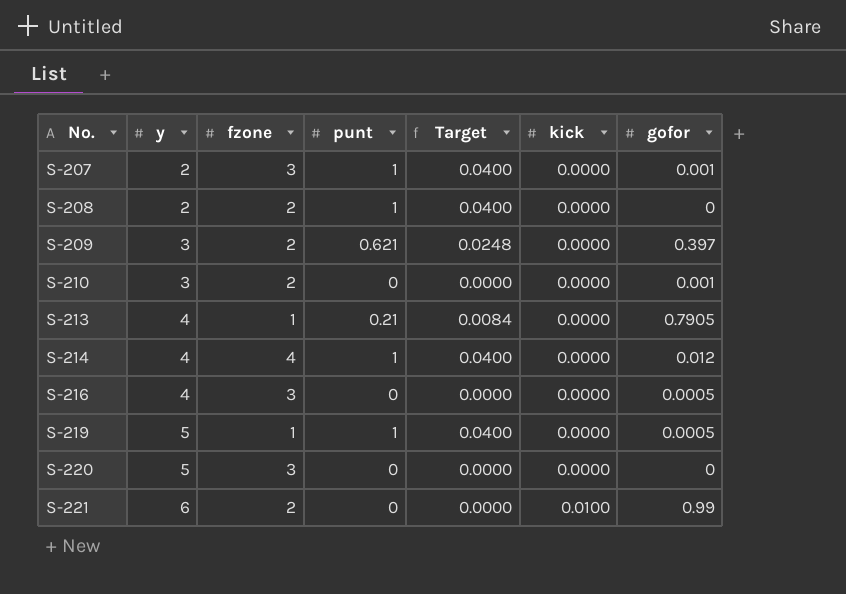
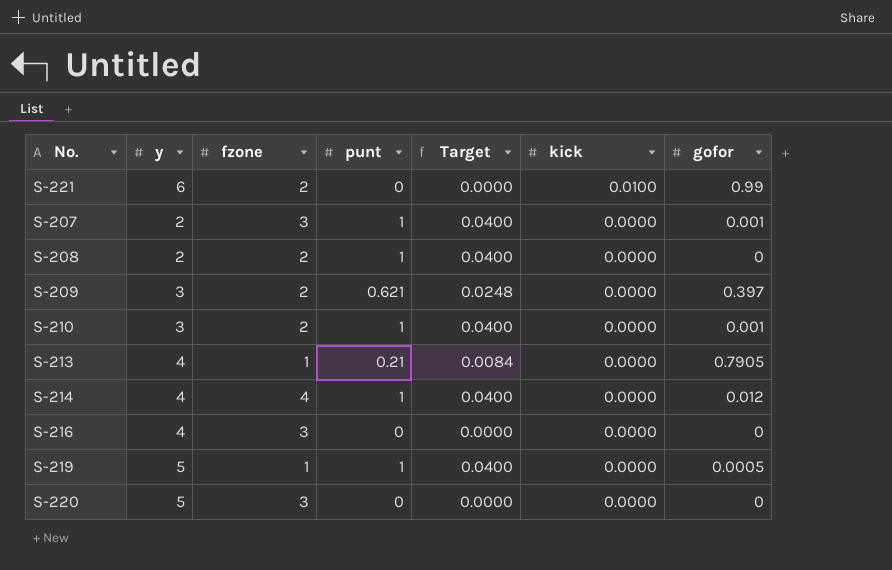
row order: No. ascending -> kick descending
S-210 | punt: 0 -> 1
S-210 | Target: 0.0000 -> 0.0400
S-216 | gofor: 0.0005 -> 0

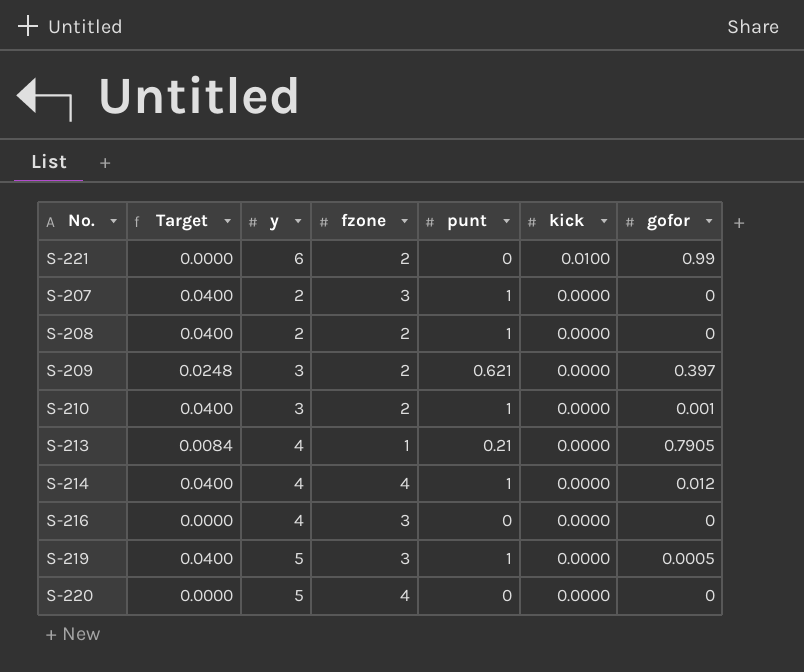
column Target | position: 5 -> 2
S-207 | gofor: 0.001 -> 0
S-219 | fzone: 1 -> 3
S-220 | fzone: 3 -> 4

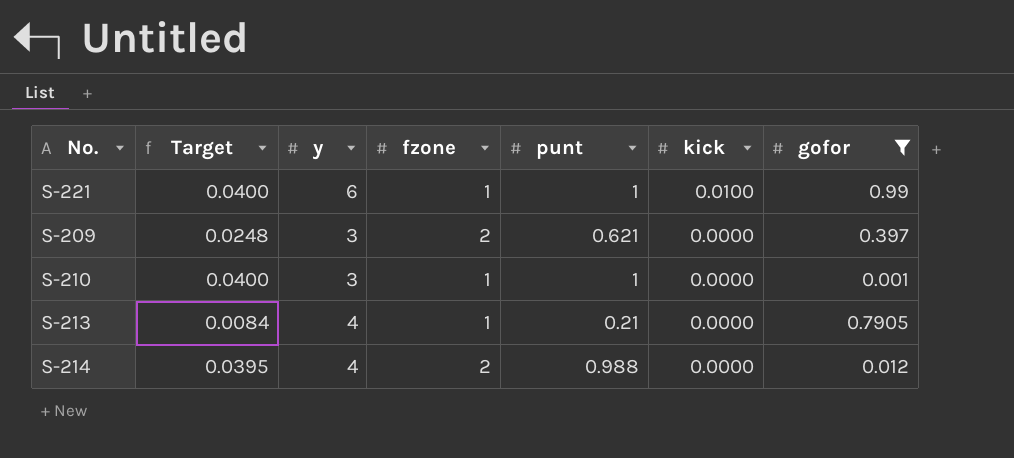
filter: none -> gofor >= 0.001
S-221 | Target: 0.0000 -> 0.0400
S-221 | fzone: 2 -> 1
S-221 | punt: 0 -> 1
S-210 | fzone: 2 -> 1
S-214 | Target: 0.0400 -> 0.0395
S-214 | fzone: 4 -> 2
S-214 | punt: 1 -> 0.988

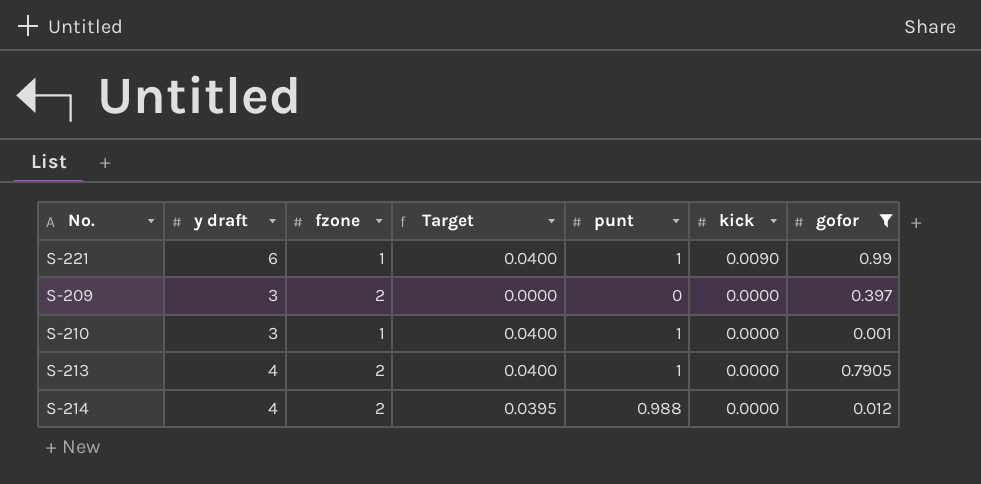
column name: y -> y draft
column Target | position: 2 -> 4
S-221 | kick: 0.0100 -> 0.0090
S-209 | Target: 0.0248 -> 0.0000
S-209 | punt: 0.621 -> 0
S-213 | fzone: 1 -> 2
S-213 | Target: 0.0084 -> 0.0400
S-213 | punt: 0.21 -> 1

